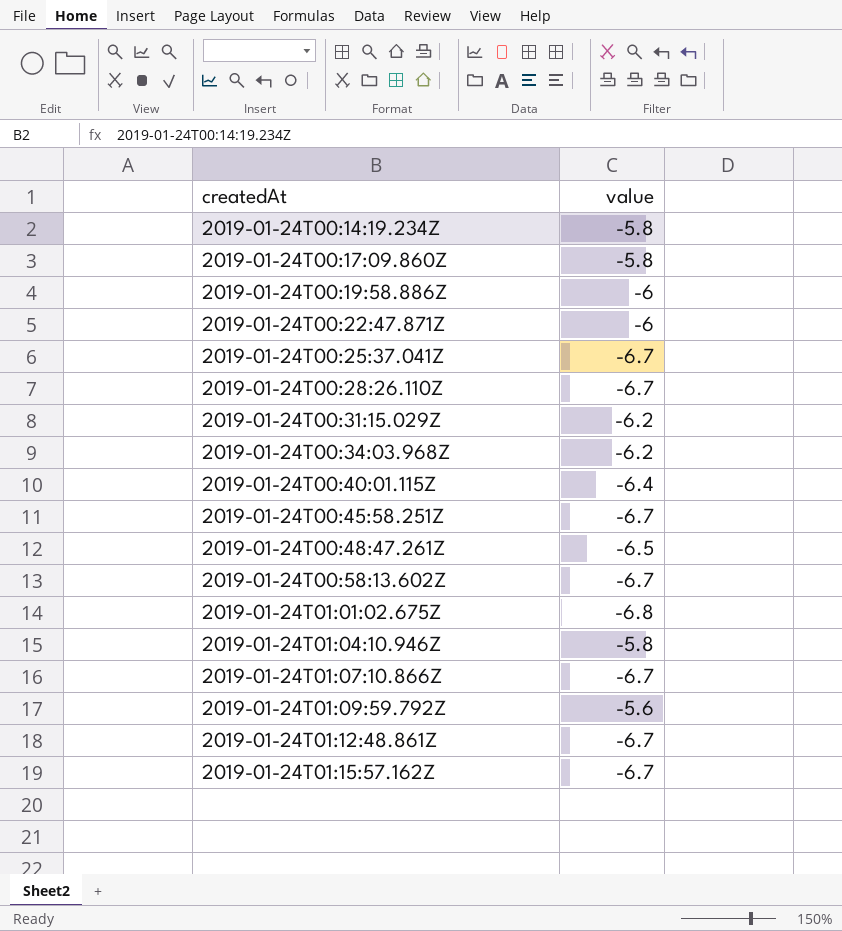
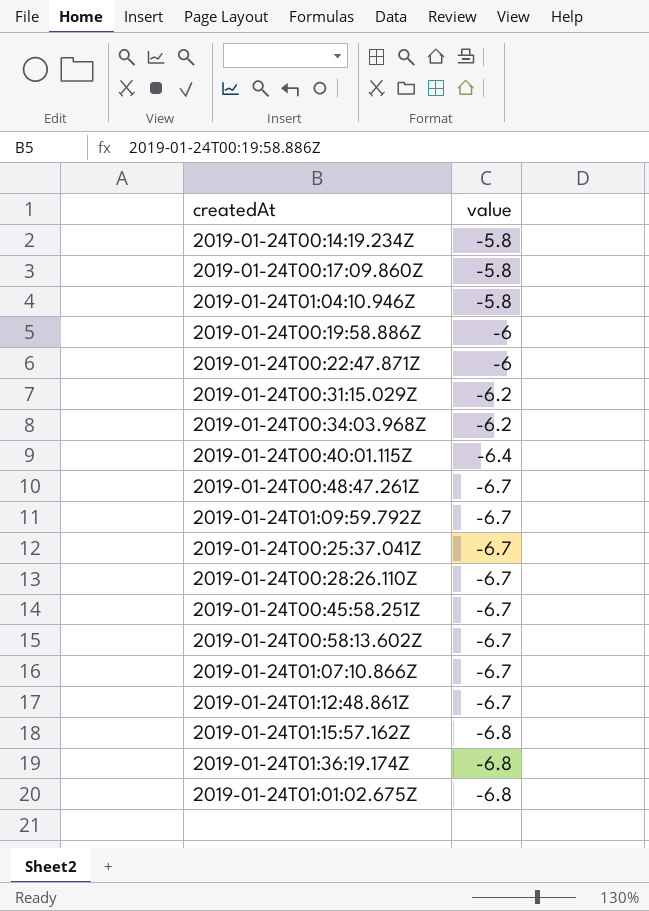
row order: createdAt ascending -> value descending
2019-01-24T00:48:47.261Z | value: -6.5 -> -6.7
2019-01-24T01:09:59.792Z | value: -5.6 -> -6.7
2019-01-24T01:15:57.162Z | value: -6.7 -> -6.8
row 2019-01-24T01:36:19.174Z: none -> -6.8

